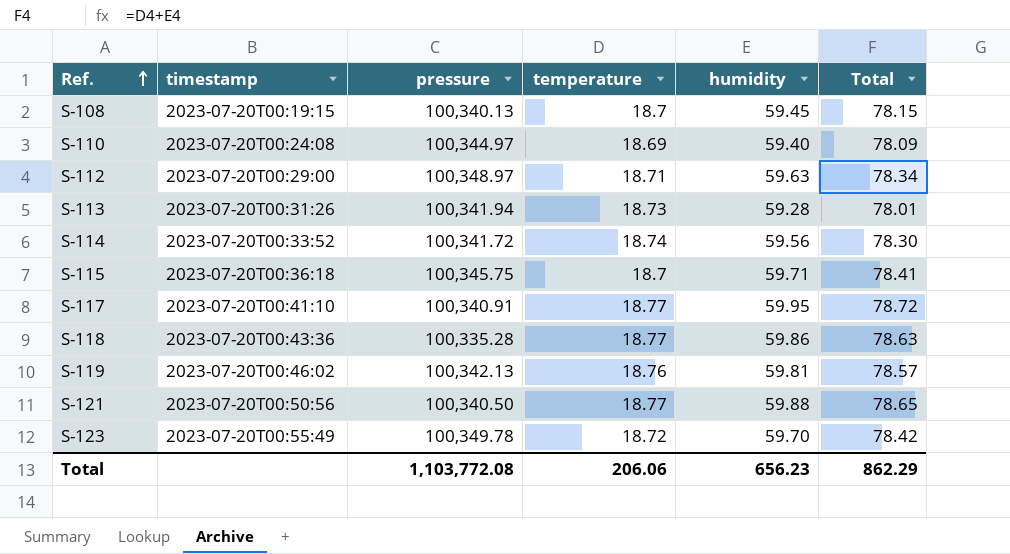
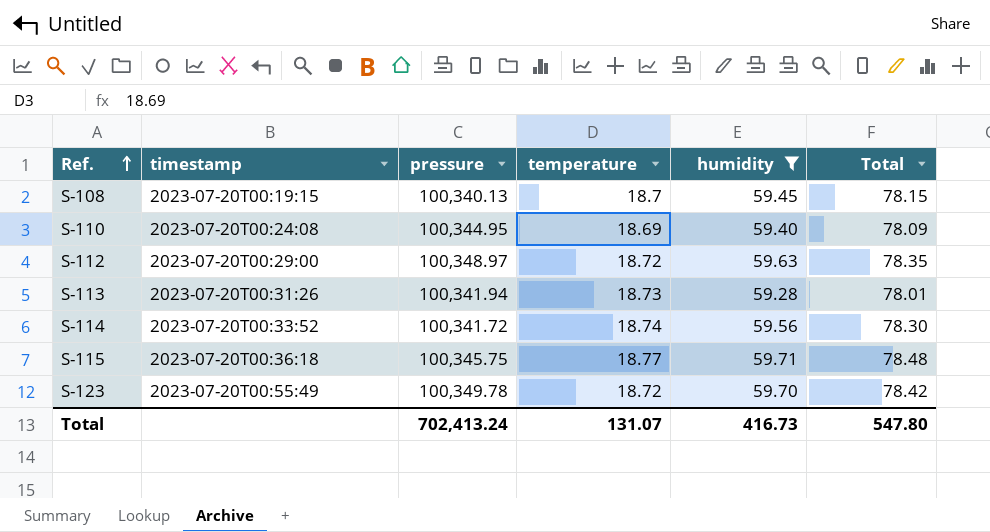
filter: none -> humidity <= 59.71
S-110 | pressure: 100,344.97 -> 100,344.95
S-112 | temperature: 18.71 -> 18.72
S-112 | Total: 78.34 -> 78.35
S-115 | temperature: 18.7 -> 18.77
S-115 | Total: 78.41 -> 78.48
Total | pressure: 1,103,772.08 -> 702,413.24
Total | temperature: 206.06 -> 131.07
Total | humidity: 656.23 -> 416.73
Total | Total: 862.29 -> 547.80

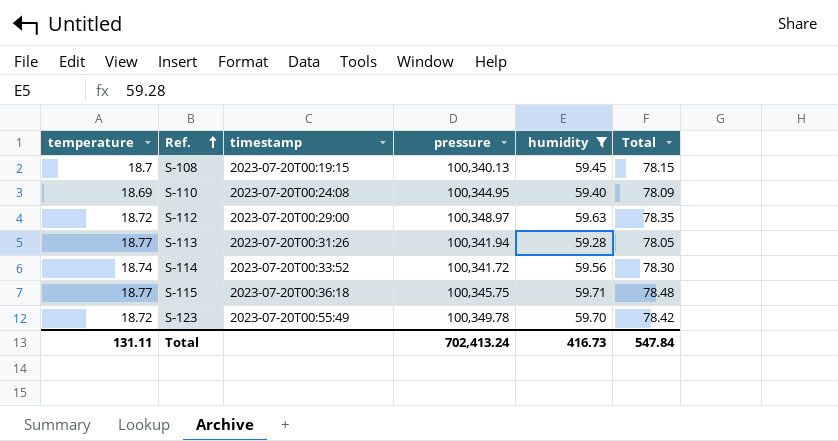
column temperature | position: 4 -> 1
S-113 | temperature: 18.73 -> 18.77
S-113 | Total: 78.01 -> 78.05
Total | temperature: 131.07 -> 131.11
Total | Total: 547.80 -> 547.84

